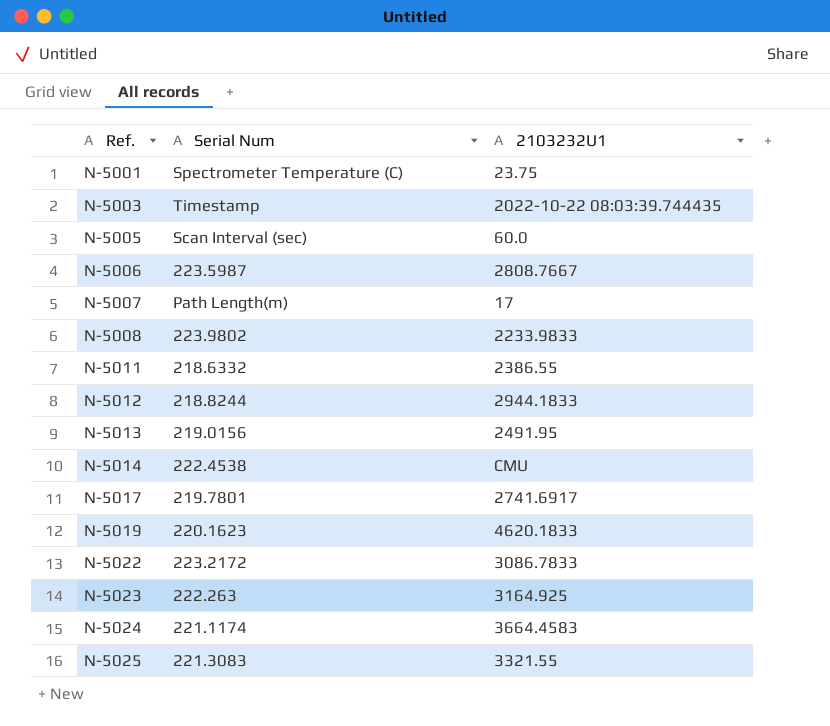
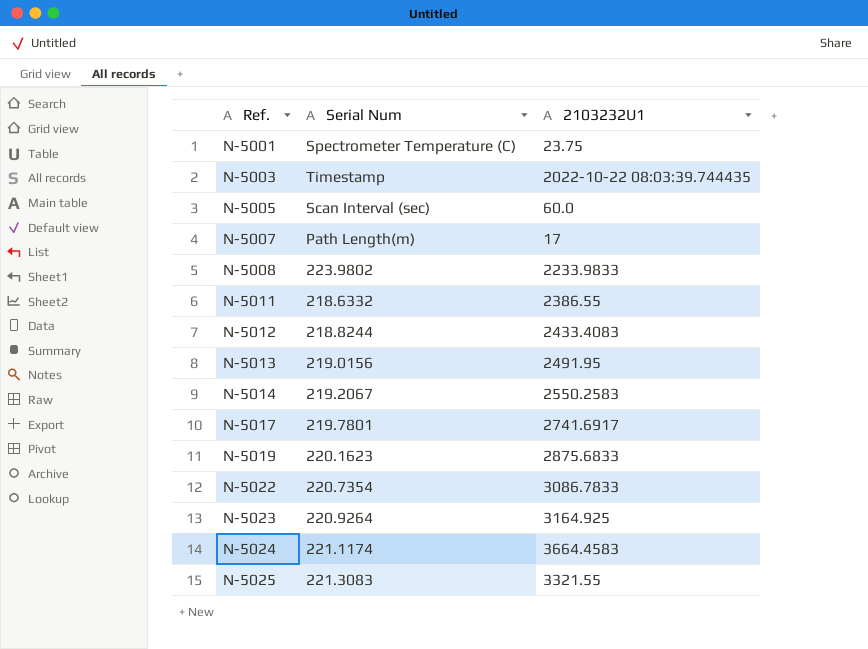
row N-5006: 223.5987 | 2808.7667 -> none
N-5012 | 2103232U1: 2944.1833 -> 2433.4083
N-5014 | Serial Num: 222.4538 -> 219.2067
N-5014 | 2103232U1: CMU -> 2550.2583
N-5019 | 2103232U1: 4620.1833 -> 2875.6833
N-5022 | Serial Num: 223.2172 -> 220.7354
N-5023 | Serial Num: 222.263 -> 220.9264

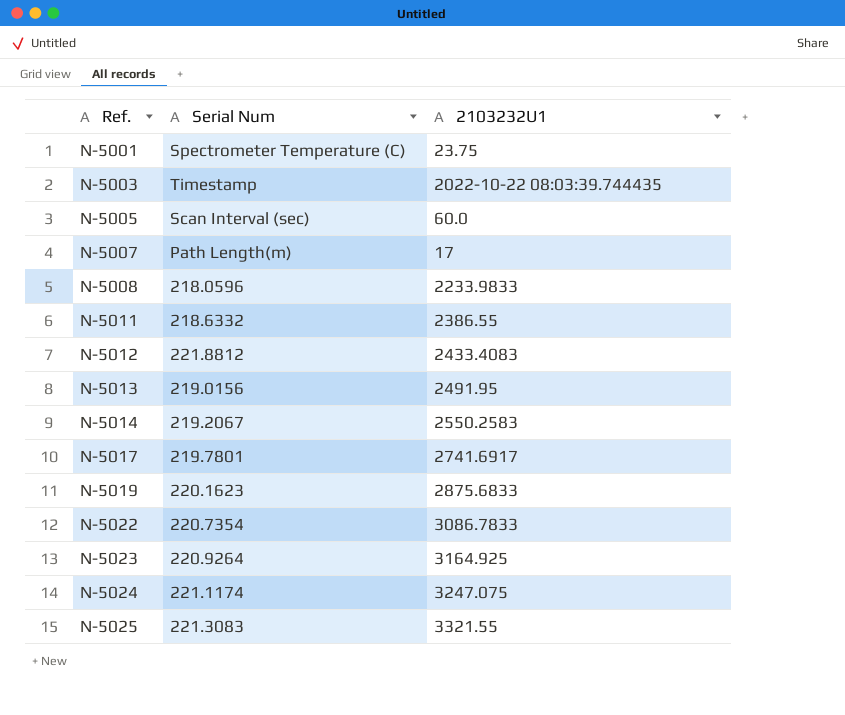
N-5008 | Serial Num: 223.9802 -> 218.0596
N-5012 | Serial Num: 218.8244 -> 221.8812
N-5024 | 2103232U1: 3664.4583 -> 3247.075

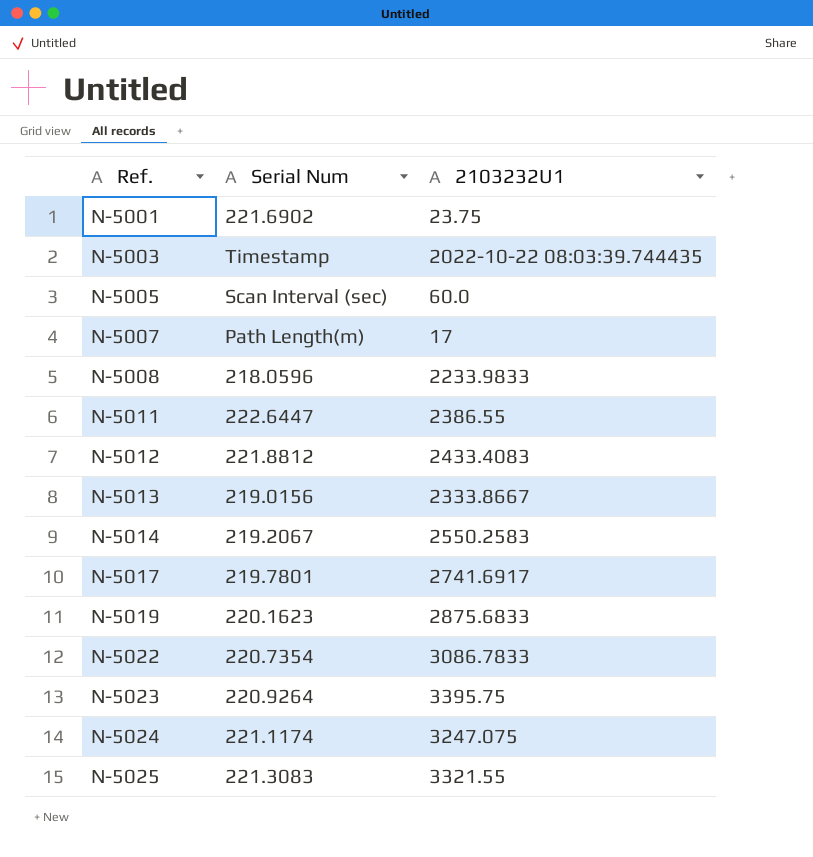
N-5001 | Serial Num: Spectrometer Temperature (C) -> 221.6902
N-5011 | Serial Num: 218.6332 -> 222.6447
N-5013 | 2103232U1: 2491.95 -> 2333.8667
N-5023 | 2103232U1: 3164.925 -> 3395.75

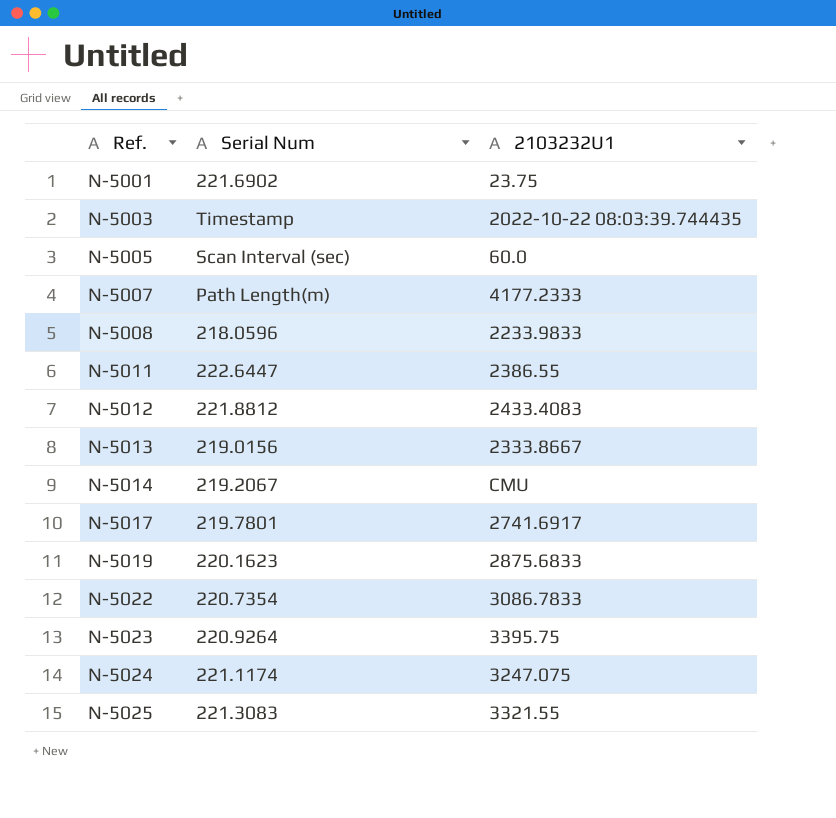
N-5007 | 2103232U1: 17 -> 4177.2333
N-5014 | 2103232U1: 2550.2583 -> CMU

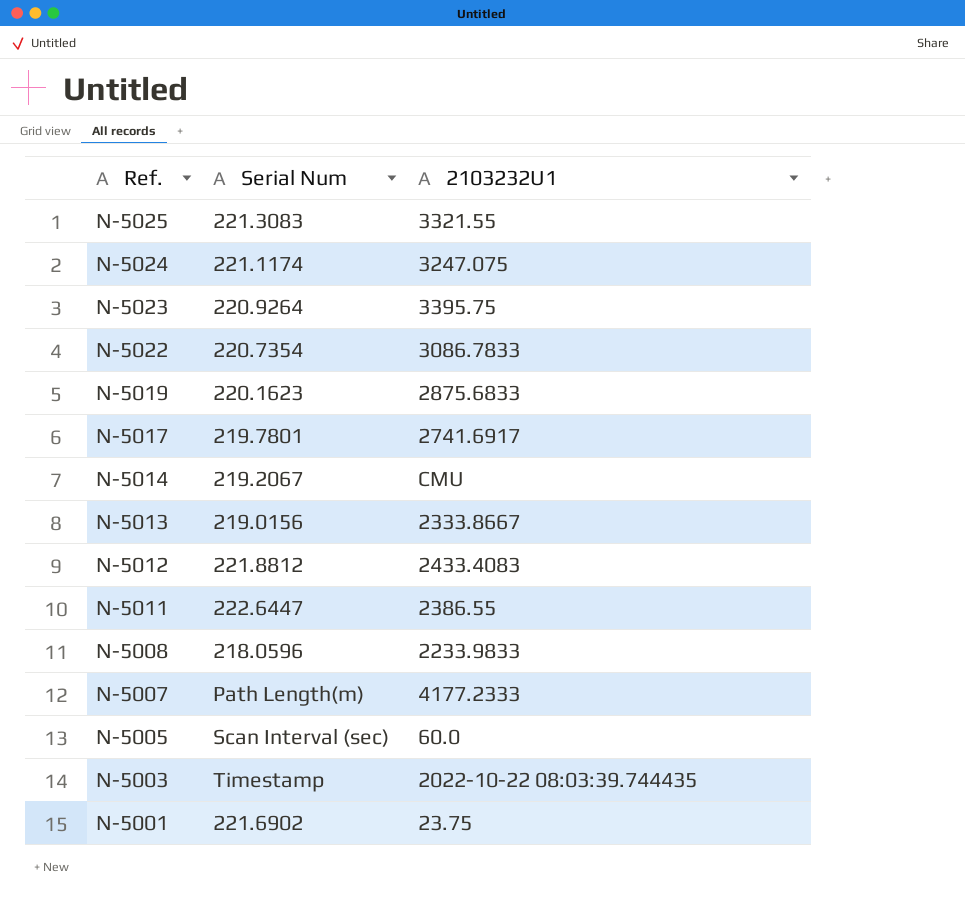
row order: Ref. ascending -> Ref. descending

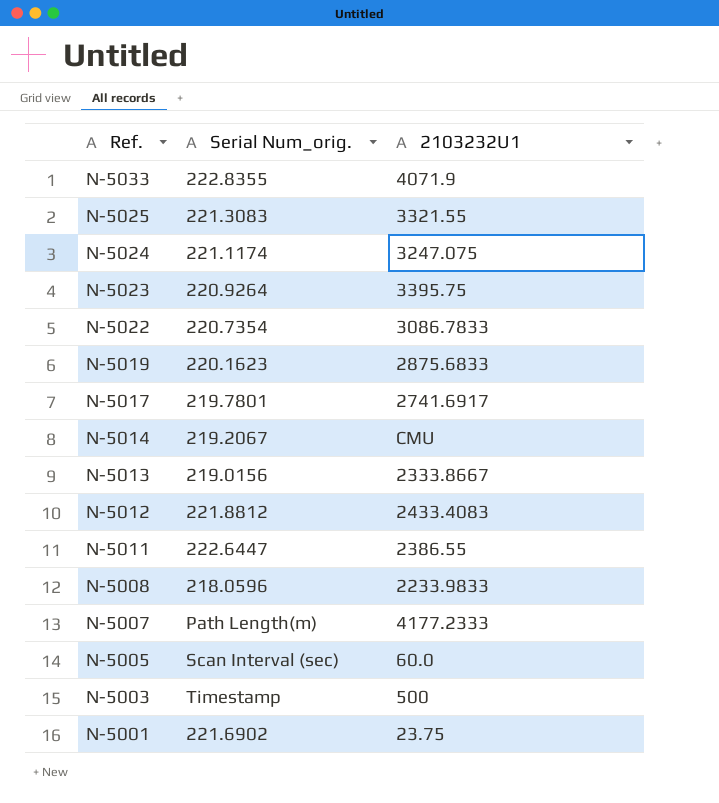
column name: Serial Num -> Serial Num_orig.
row N-5033: none -> 222.8355 | 4071.9
N-5003 | 2103232U1: 2022-10-22 08:03:39.744435 -> 500

